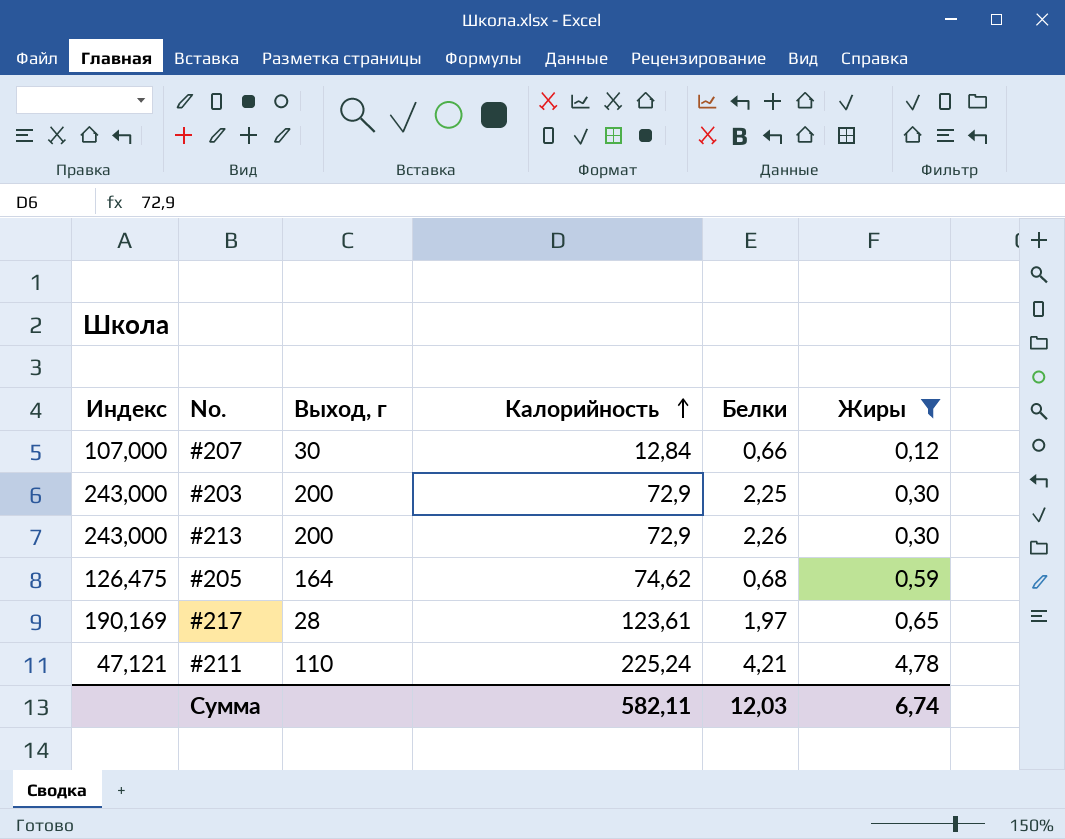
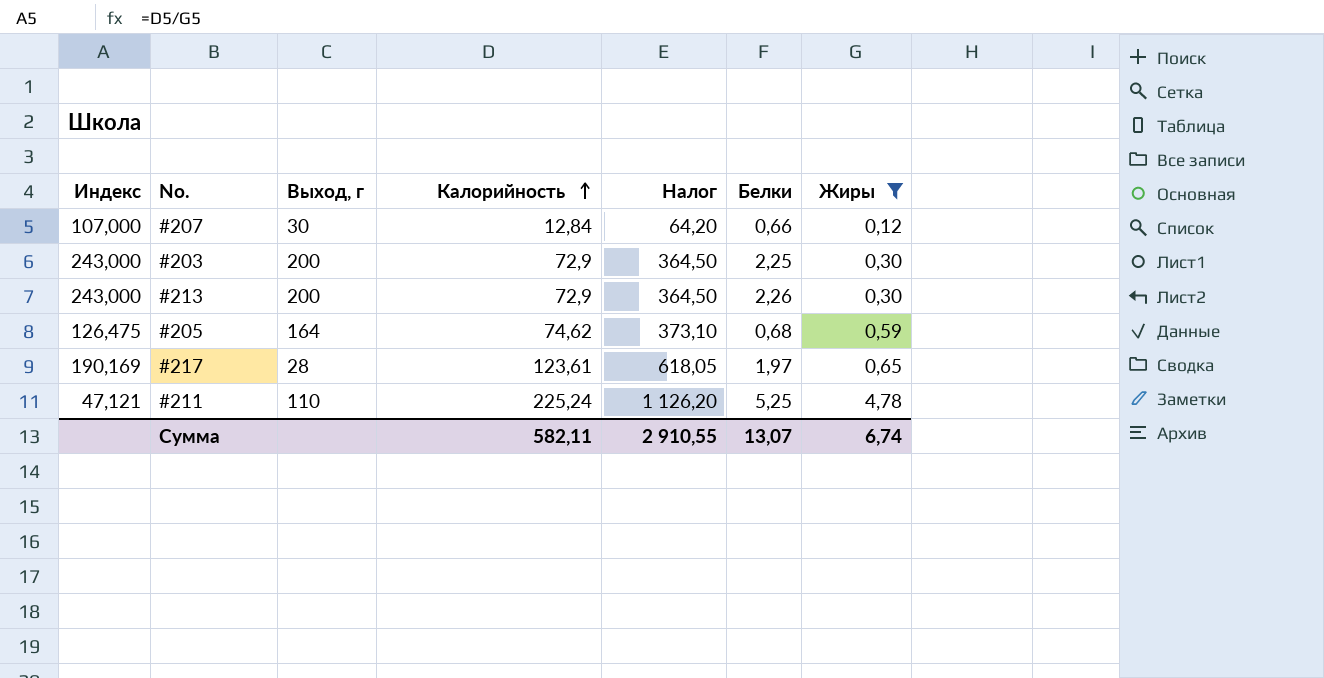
column Налог | formula: none -> [Калорийность] * 5
#211 | Белки: 4,21 -> 5,25
Сумма | Белки: 12,03 -> 13,07

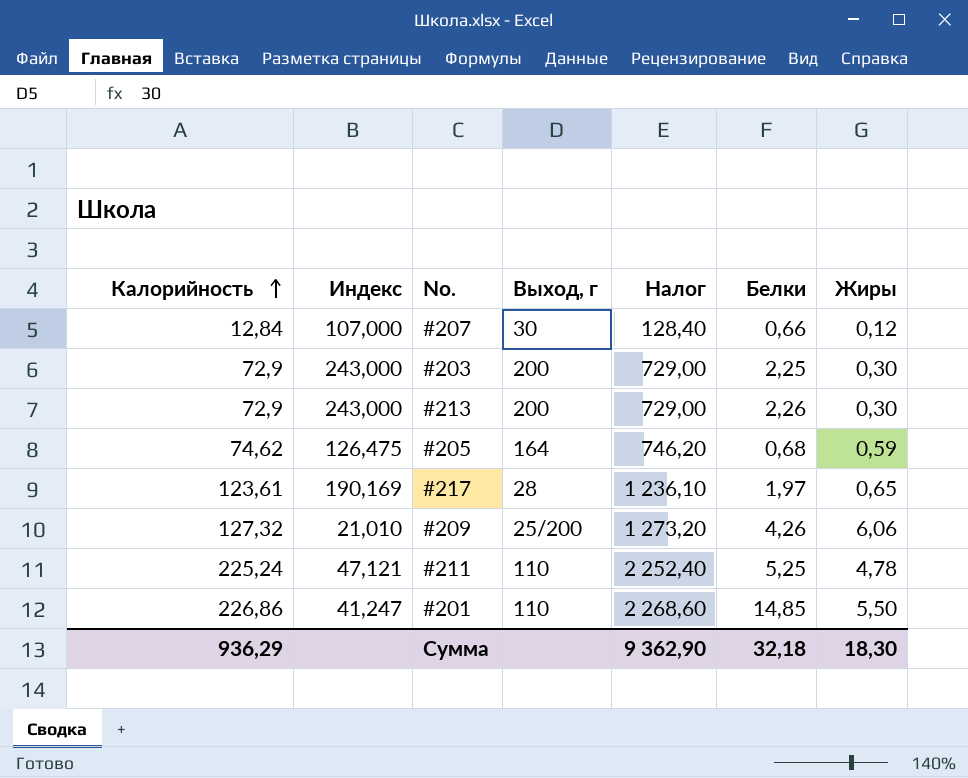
filter: Жиры <= 4,78 -> none
column Калорийность | position: 4 -> 1
column Налог | formula: [Калорийность] * 5 -> [Калорийность] * 10
Сумма | Калорийность: 582,11 -> 936,29
Сумма | Налог: 2 910,55 -> 9 362,90
Сумма | Белки: 13,07 -> 32,18
Сумма | Жиры: 6,74 -> 18,30

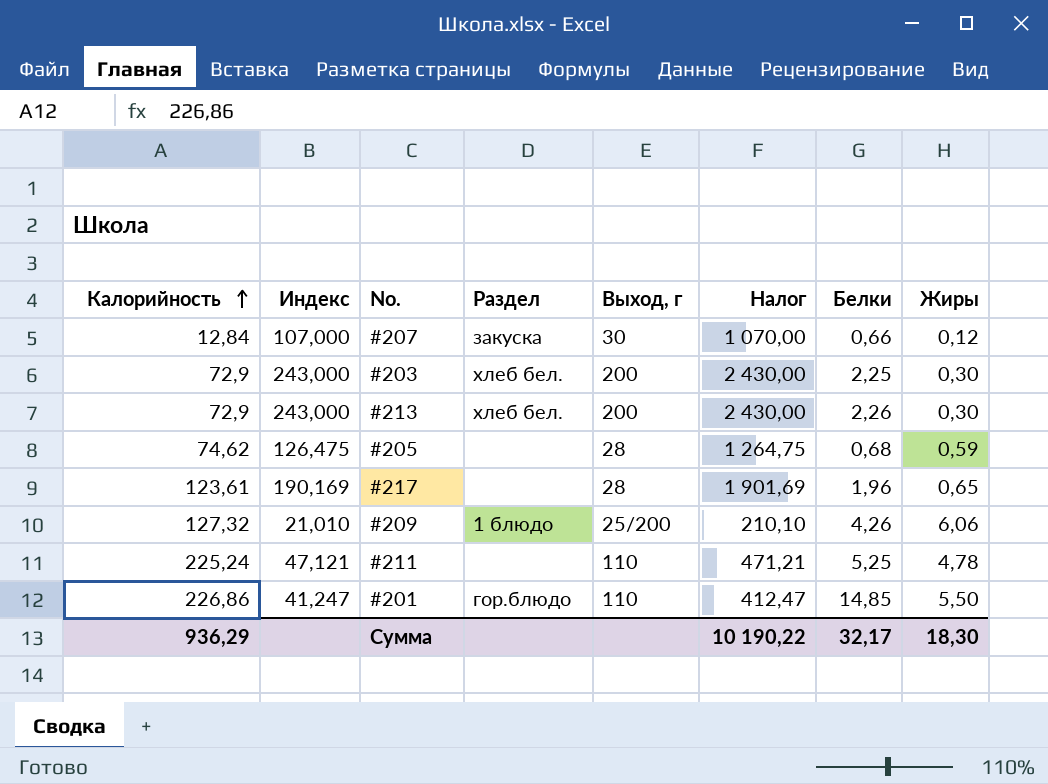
column Раздел | position: none -> 4
column Налог | formula: [Калорийность] * 10 -> [Индекс] * 10
#205 | Выход, г: 164 -> 28
#217 | Белки: 1,97 -> 1,96
Сумма | Налог: 9 362,90 -> 10 190,22
Сумма | Белки: 32,18 -> 32,17

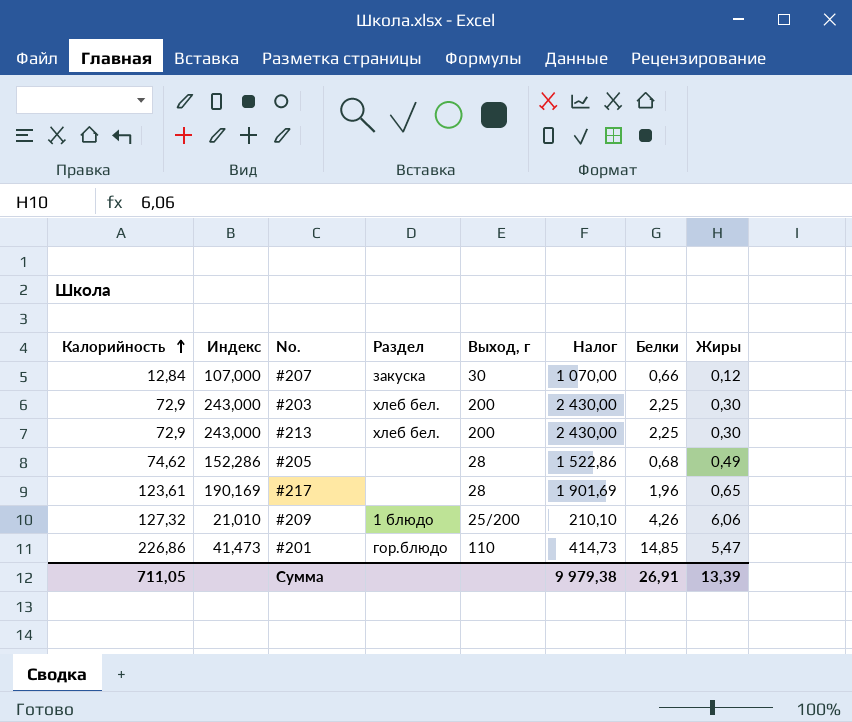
row #211: 225,24 | 47,121 | none | 110 | 471,21 | 5,25 | 4,78 -> none
#213 | Белки: 2,26 -> 2,25
#205 | Индекс: 126,475 -> 152,286
#205 | Налог: 1 264,75 -> 1 522,86
#205 | Жиры: 0,59 -> 0,49
#201 | Индекс: 41,247 -> 41,473
#201 | Налог: 412,47 -> 414,73
#201 | Жиры: 5,50 -> 5,47
Сумма | Калорийность: 936,29 -> 711,05
Сумма | Налог: 10 190,22 -> 9 979,38
Сумма | Белки: 32,17 -> 26,91
Сумма | Жиры: 18,30 -> 13,39

